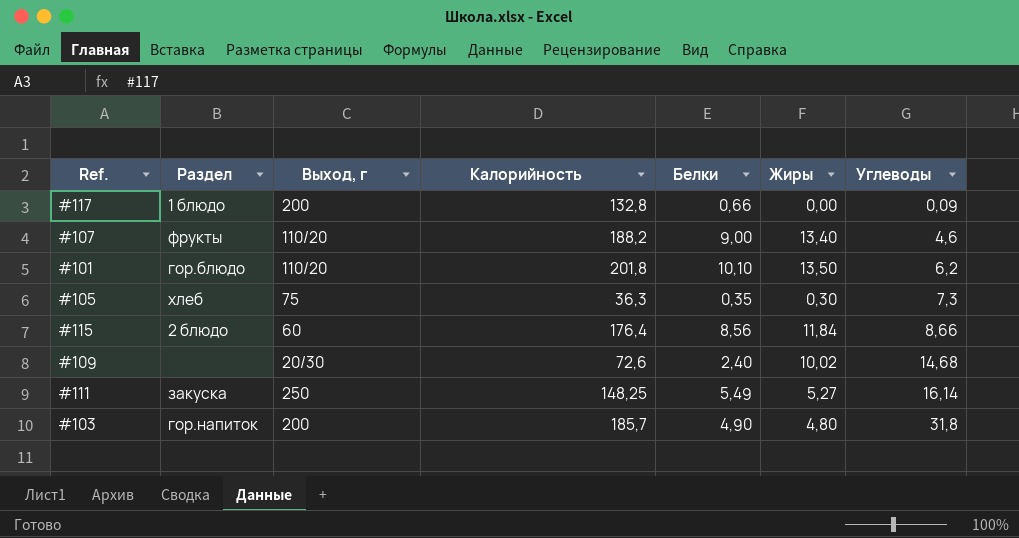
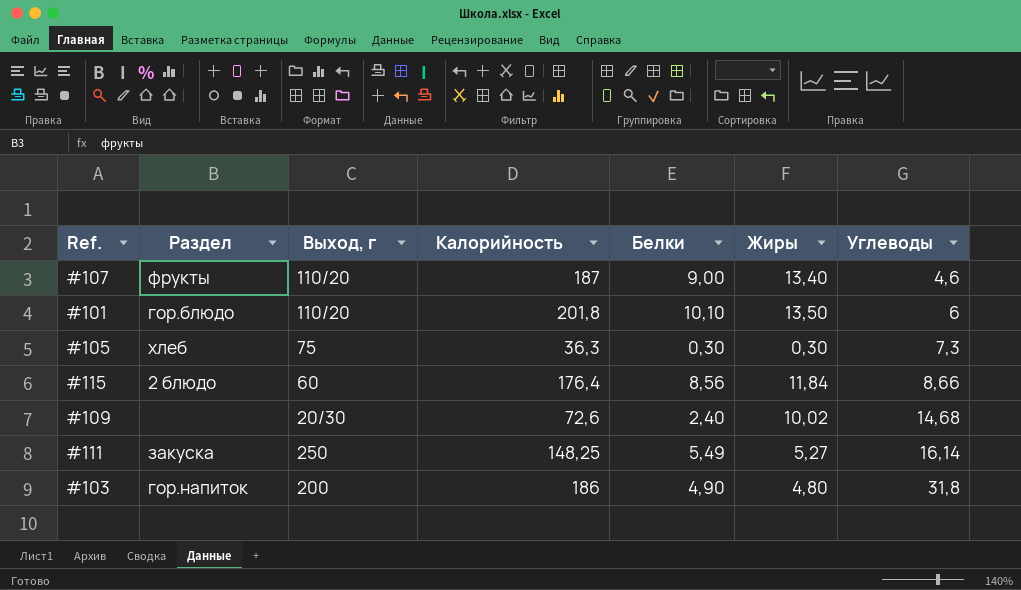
row #117: 1 блюдо | 200 | 132,8 | 0,66 | 0,00 | 0,09 -> none
#107 | Калорийность: 188,2 -> 187
#101 | Углеводы: 6,2 -> 6
#105 | Белки: 0,35 -> 0,30
#103 | Калорийность: 185,7 -> 186

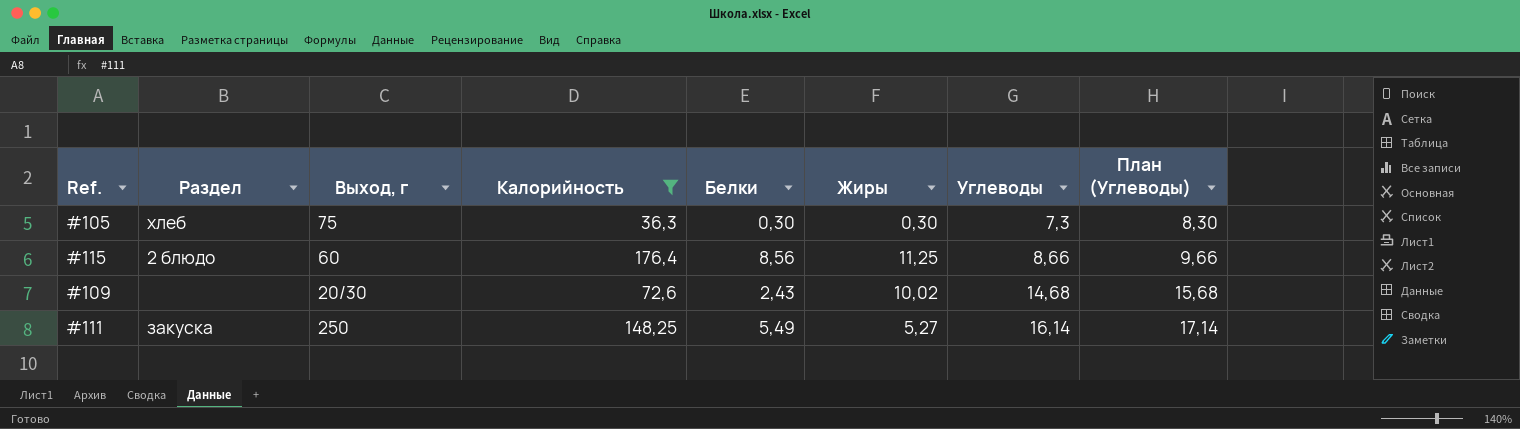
filter: none -> Калорийность <= 176,4
column План (Углеводы) | formula: none -> [Углеводы] + 1
#115 | Жиры: 11,84 -> 11,25
#109 | Белки: 2,40 -> 2,43

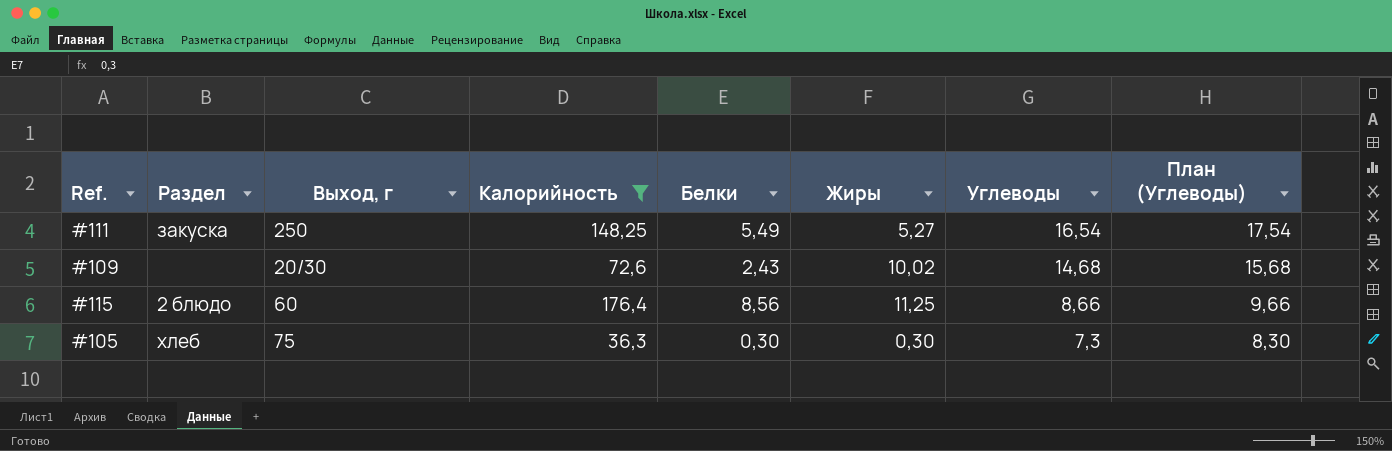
row order: Углеводы ascending -> Углеводы descending
#111 | Углеводы: 16,14 -> 16,54
#111 | План (Углеводы): 17,14 -> 17,54

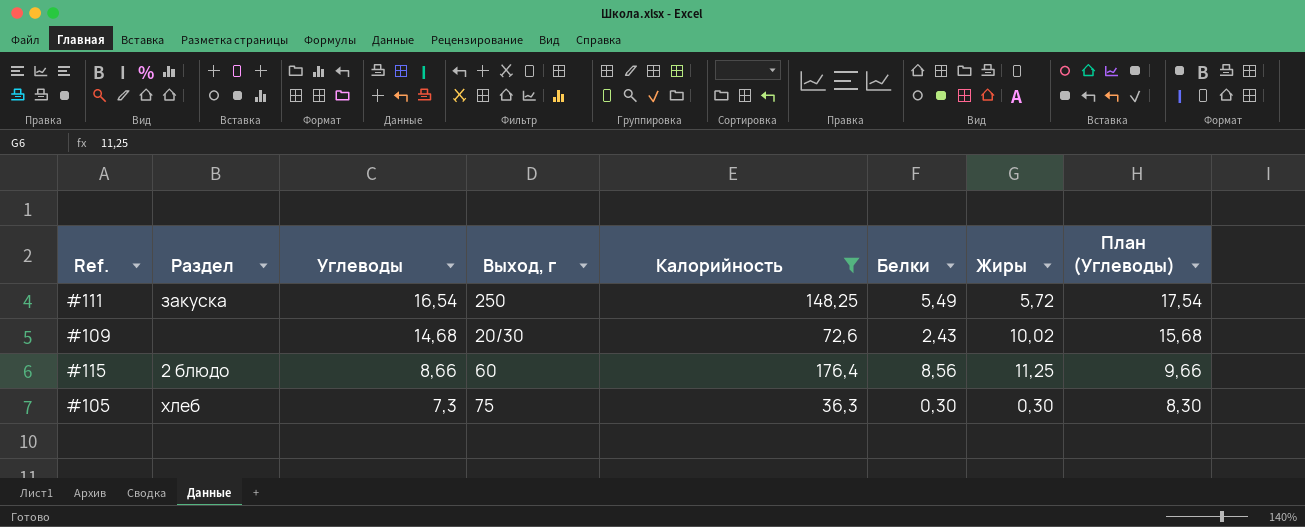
column Углеводы | position: 7 -> 3
#111 | Жиры: 5,27 -> 5,72

